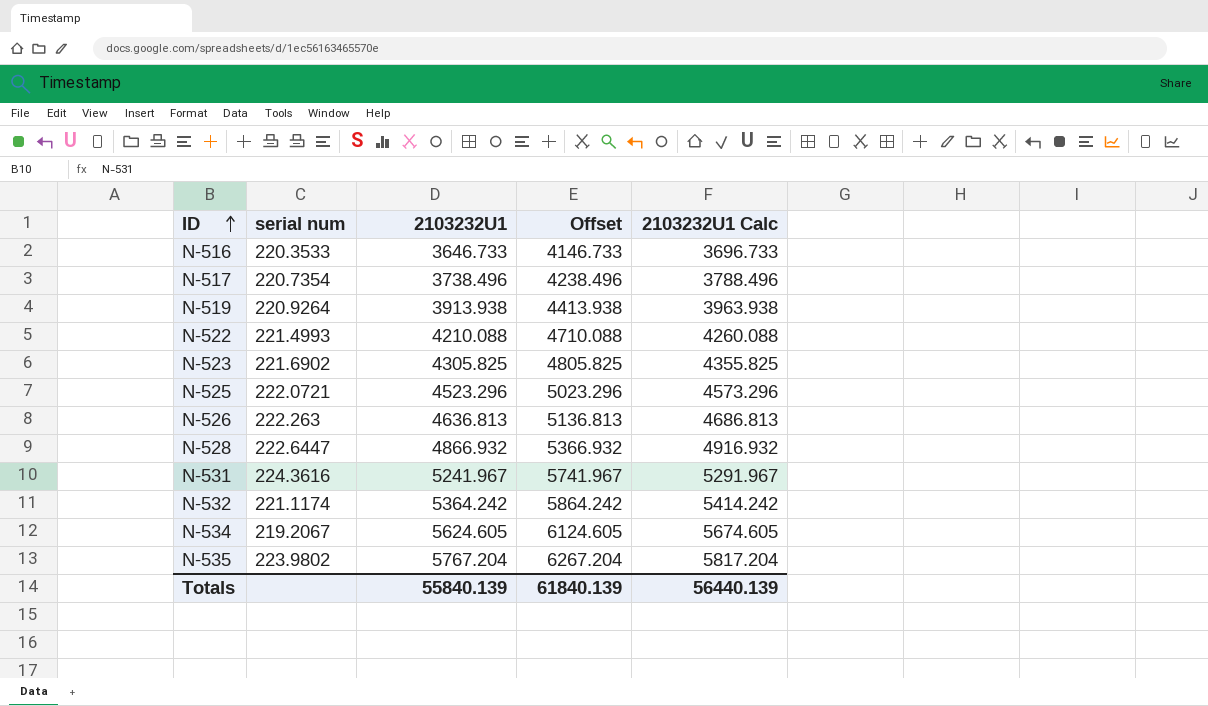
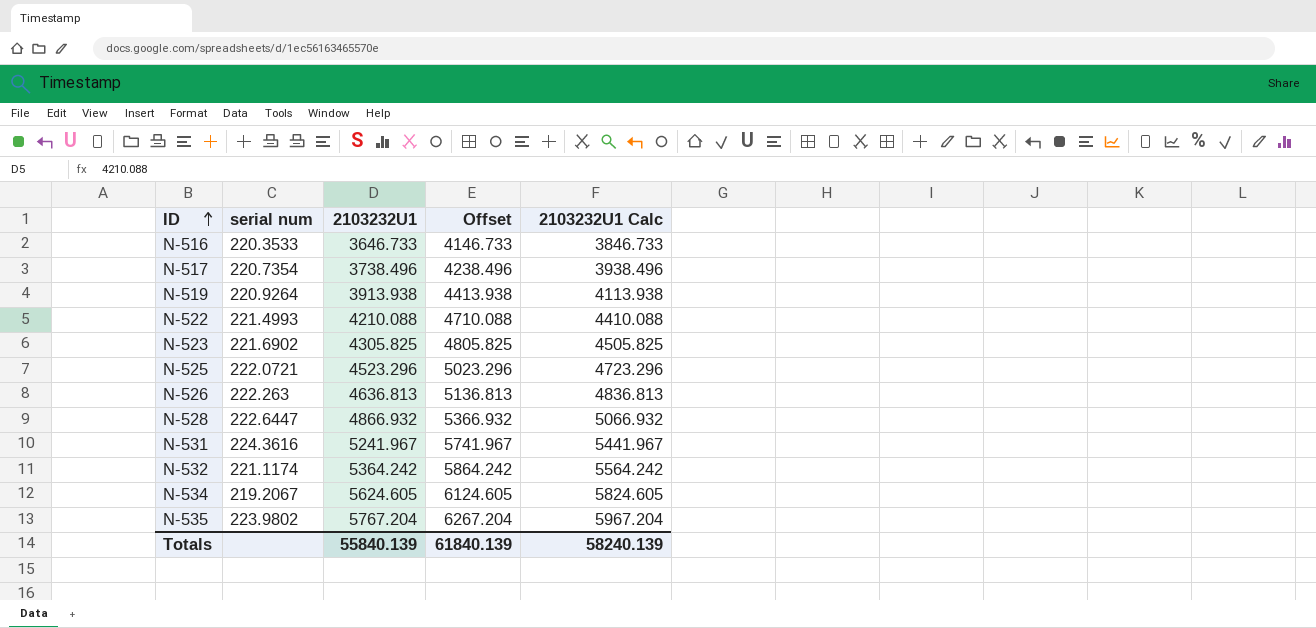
column 2103232U1 Calc | formula: [2103232U1] + 50 -> [2103232U1] + 200
Totals | 2103232U1 Calc: 56440.139 -> 58240.139

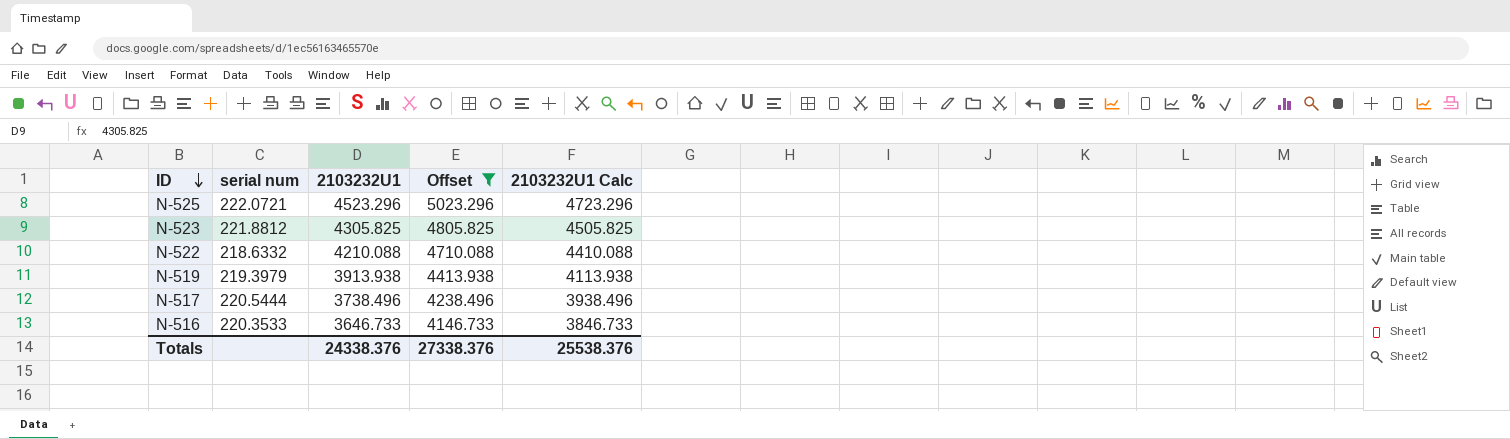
filter: none -> Offset <= 5023.296
row order: ID ascending -> ID descending
N-523 | serial num: 221.6902 -> 221.8812
N-522 | serial num: 221.4993 -> 218.6332
N-519 | serial num: 220.9264 -> 219.3979
N-517 | serial num: 220.7354 -> 220.5444
Totals | 2103232U1: 55840.139 -> 24338.376
Totals | Offset: 61840.139 -> 27338.376
Totals | 2103232U1 Calc: 58240.139 -> 25538.376

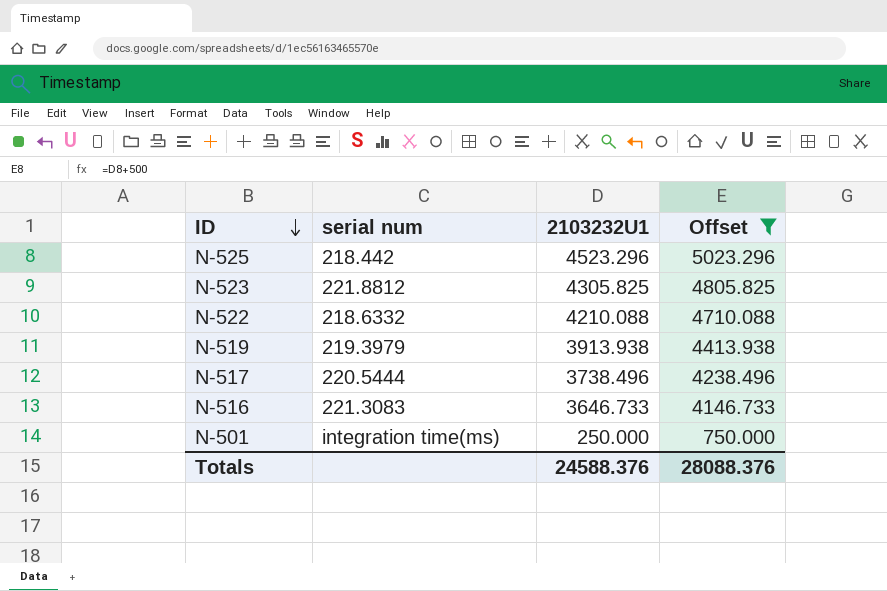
column 2103232U1 Calc | formula: [2103232U1] + 200 -> none
N-525 | serial num: 222.0721 -> 218.442
N-516 | serial num: 220.3533 -> 221.3083
row N-501: none -> integration time(ms) | 250.000 | 750.000
Totals | 2103232U1: 24338.376 -> 24588.376
Totals | Offset: 27338.376 -> 28088.376

